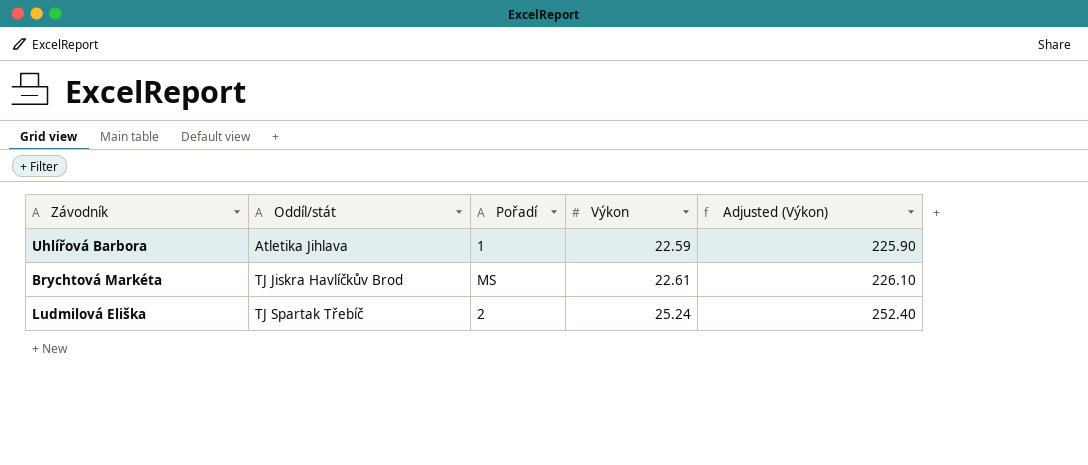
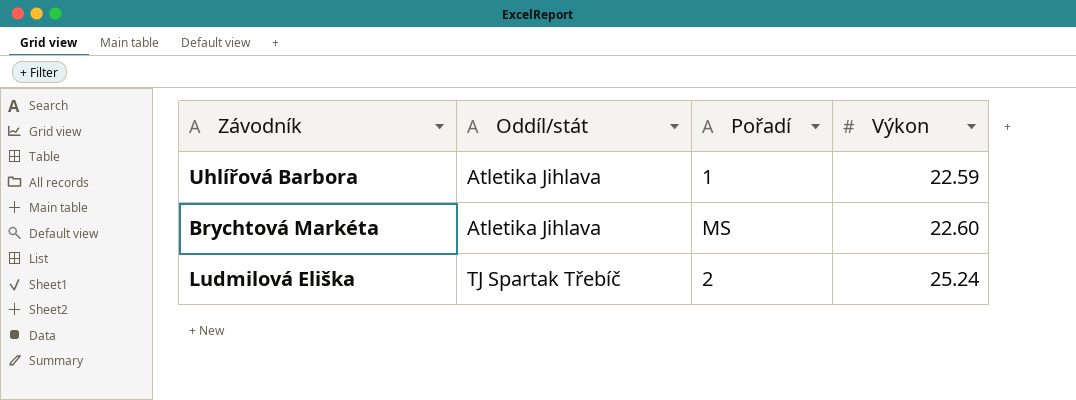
column Adjusted (Výkon) | formula: [Výkon] * 10 -> none
Brychtová Markéta | Oddíl/stát: TJ Jiskra Havlíčkův Brod -> Atletika Jihlava
Brychtová Markéta | Výkon: 22.61 -> 22.60

